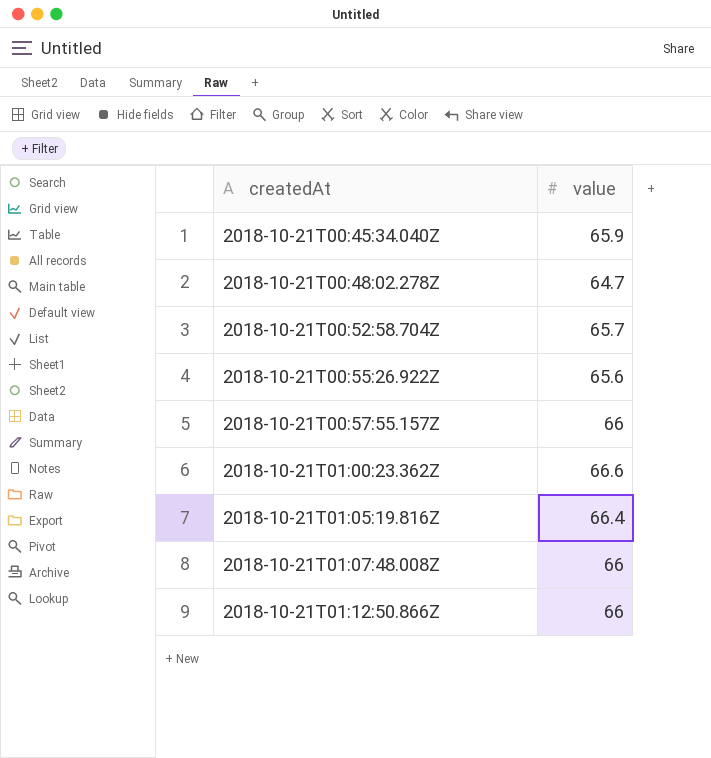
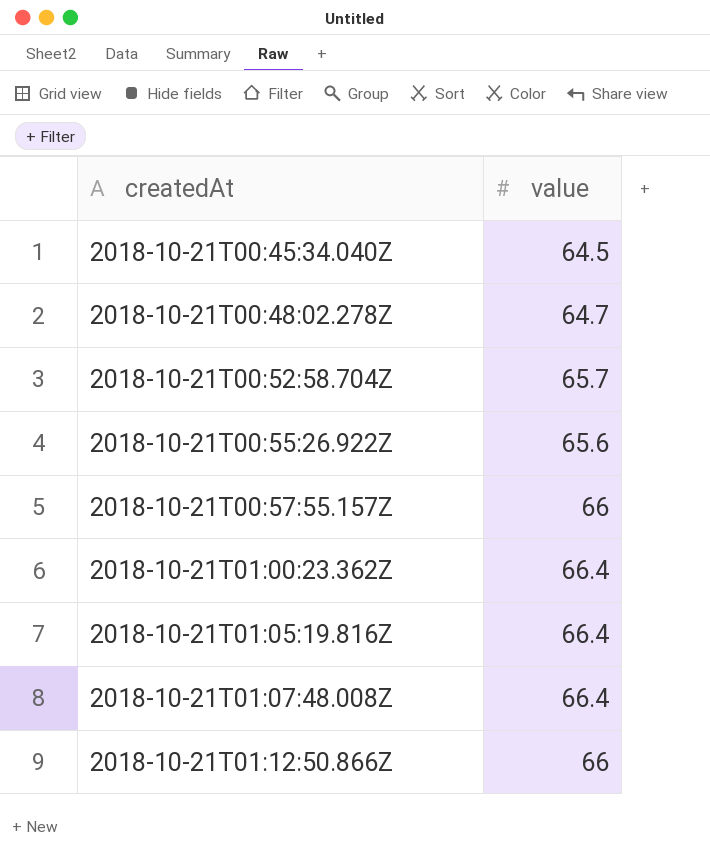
2018-10-21T00:45:34.040Z | value: 65.9 -> 64.5
2018-10-21T01:00:23.362Z | value: 66.6 -> 66.4
2018-10-21T01:07:48.008Z | value: 66 -> 66.4

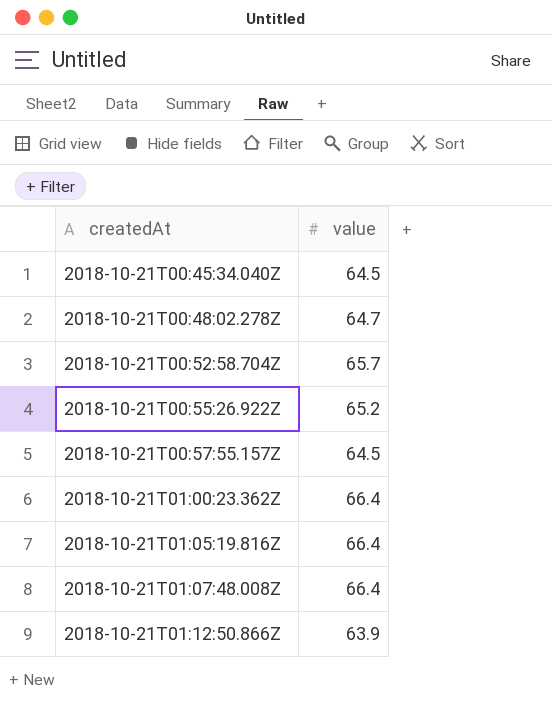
2018-10-21T00:55:26.922Z | value: 65.6 -> 65.2
2018-10-21T00:57:55.157Z | value: 66 -> 64.5
2018-10-21T01:12:50.866Z | value: 66 -> 63.9

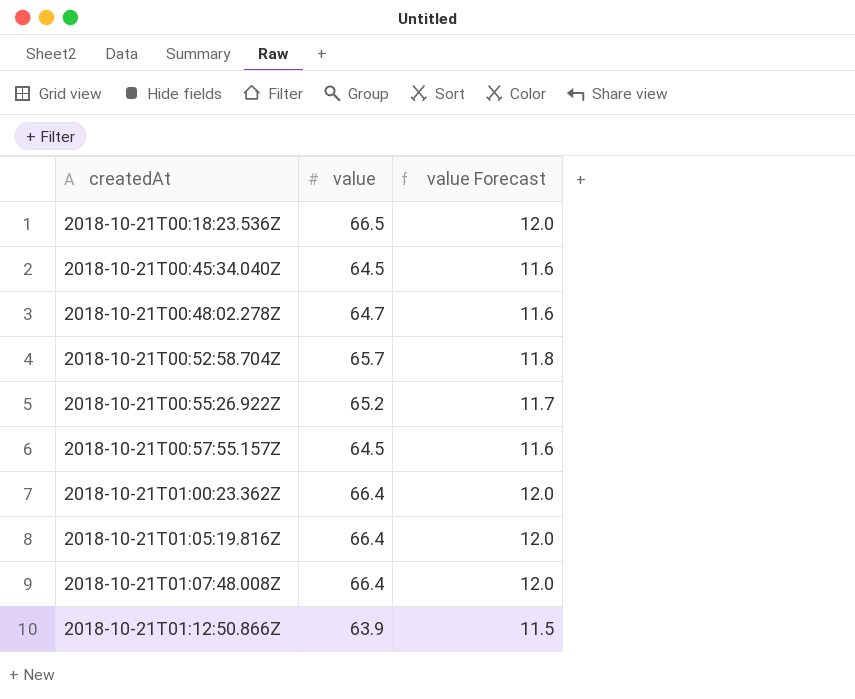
column value Forecast | formula: none -> [value] * 0.18
row 2018-10-21T00:18:23.536Z: none -> 66.5 | 12.0

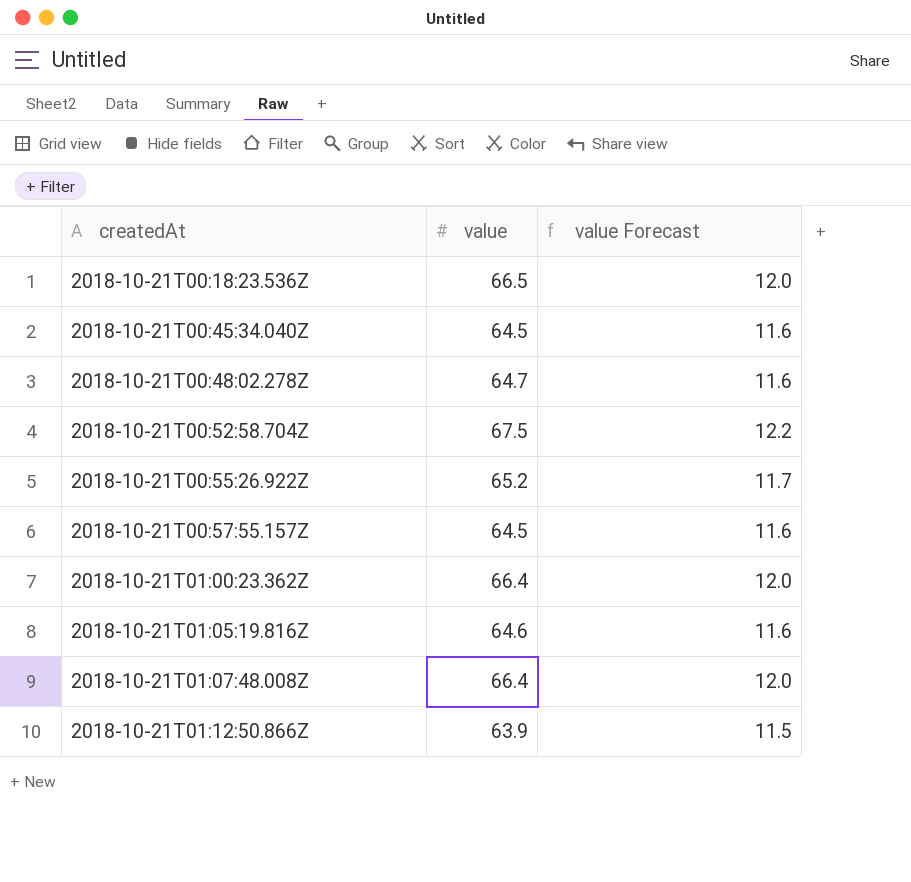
2018-10-21T00:52:58.704Z | value: 65.7 -> 67.5
2018-10-21T00:52:58.704Z | value Forecast: 11.8 -> 12.2
2018-10-21T01:05:19.816Z | value: 66.4 -> 64.6
2018-10-21T01:05:19.816Z | value Forecast: 12.0 -> 11.6

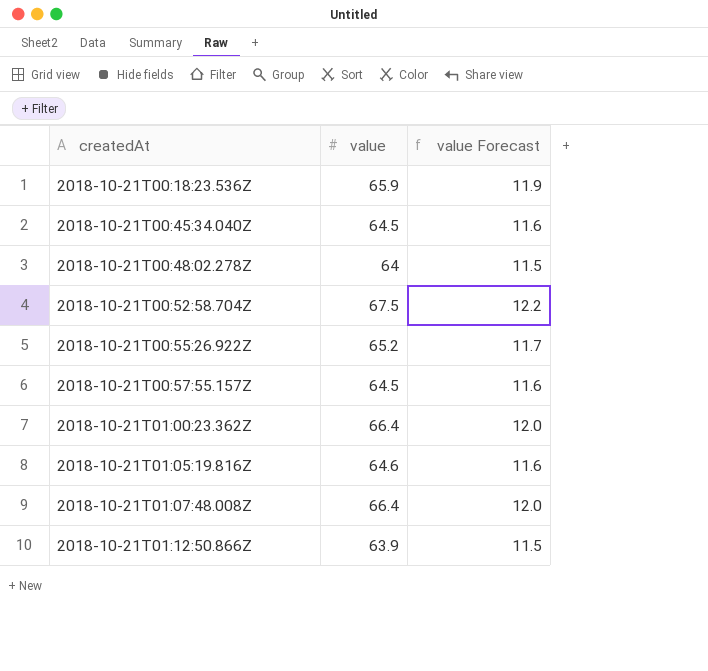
2018-10-21T00:18:23.536Z | value: 66.5 -> 65.9
2018-10-21T00:18:23.536Z | value Forecast: 12.0 -> 11.9
2018-10-21T00:48:02.278Z | value: 64.7 -> 64
2018-10-21T00:48:02.278Z | value Forecast: 11.6 -> 11.5

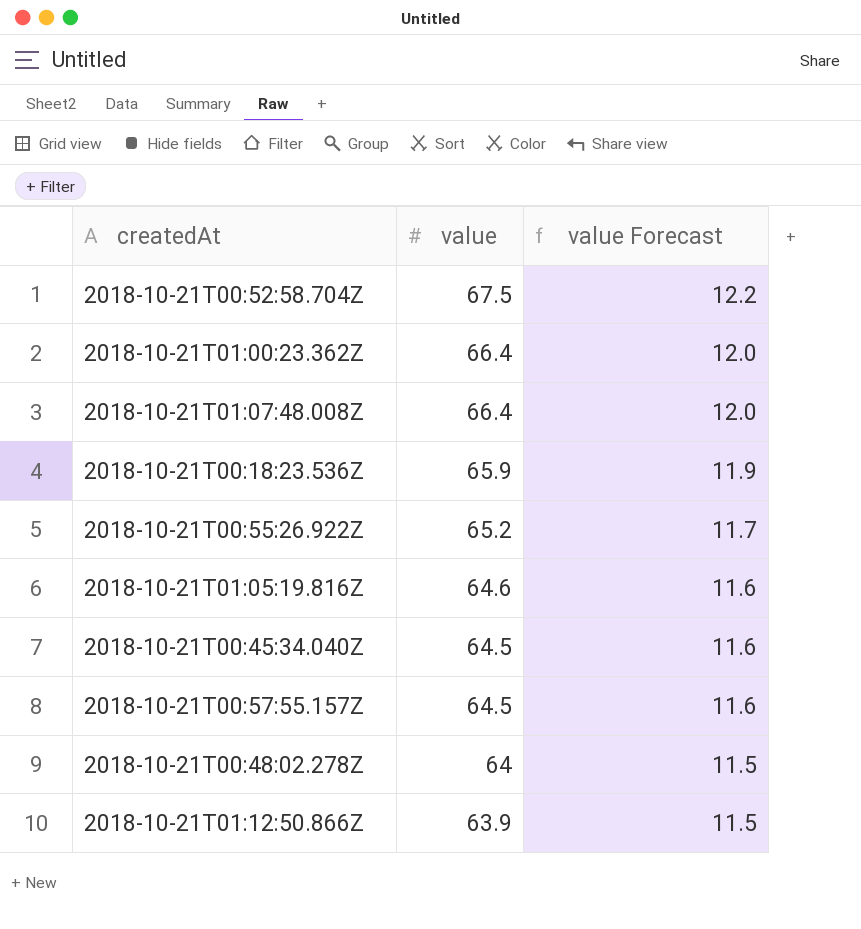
row order: createdAt ascending -> value descending

